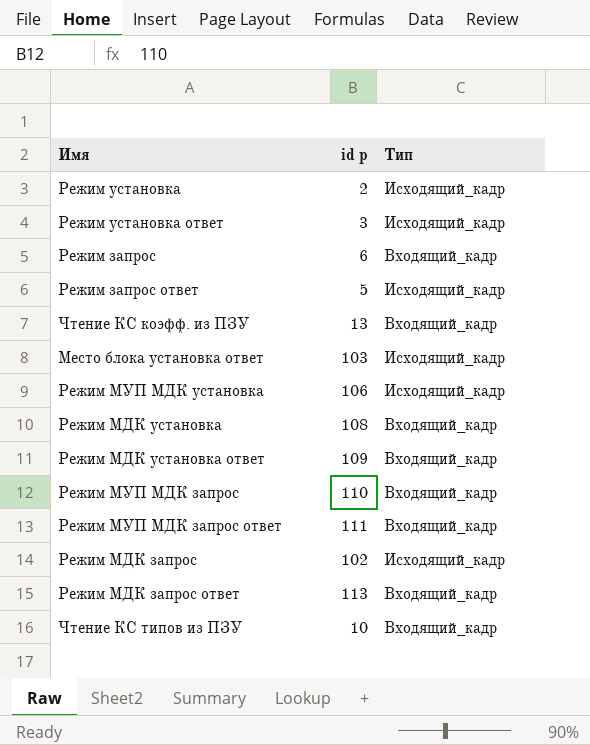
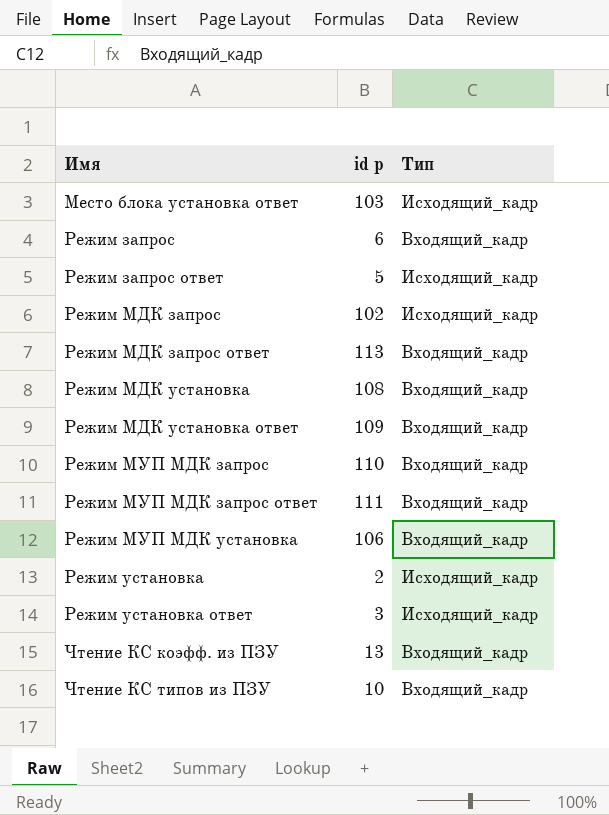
row order: none -> Имя ascending
Режим МУП МДК установка | Тип: Исходящий_кадр -> Входящий_кадр

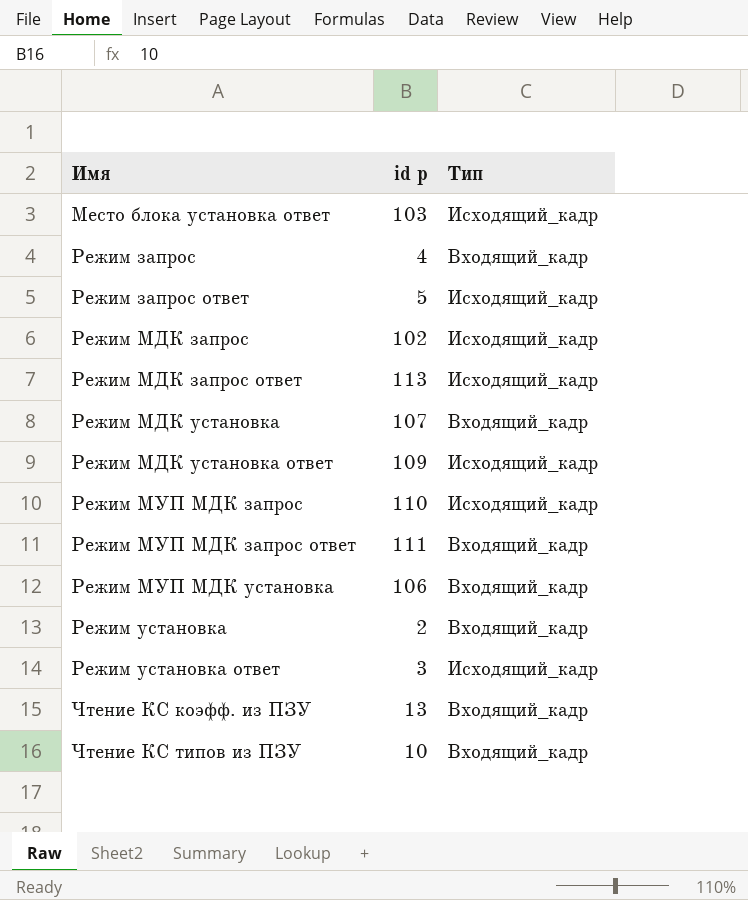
Режим запрос | id p: 6 -> 4
Режим МДК запрос ответ | Тип: Входящий_кадр -> Исходящий_кадр
Режим МДК установка | id p: 108 -> 107
Режим МДК установка ответ | Тип: Входящий_кадр -> Исходящий_кадр
Режим МУП МДК запрос | Тип: Входящий_кадр -> Исходящий_кадр
Режим установка | Тип: Исходящий_кадр -> Входящий_кадр

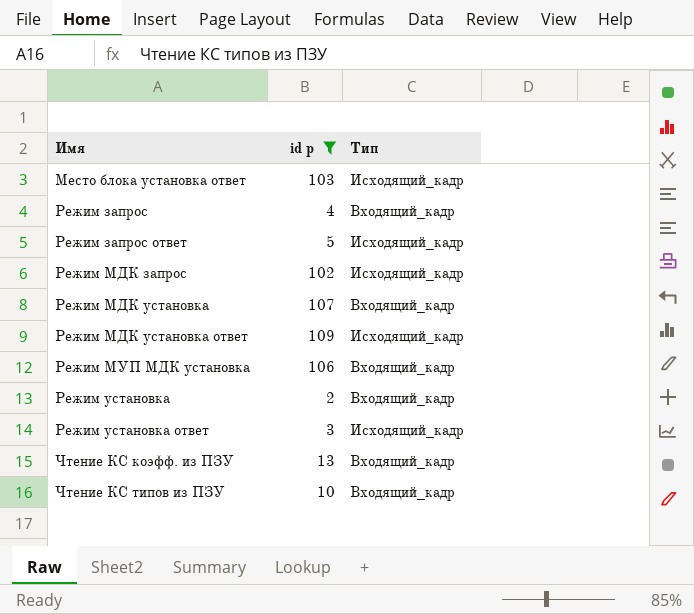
filter: none -> id p <= 109

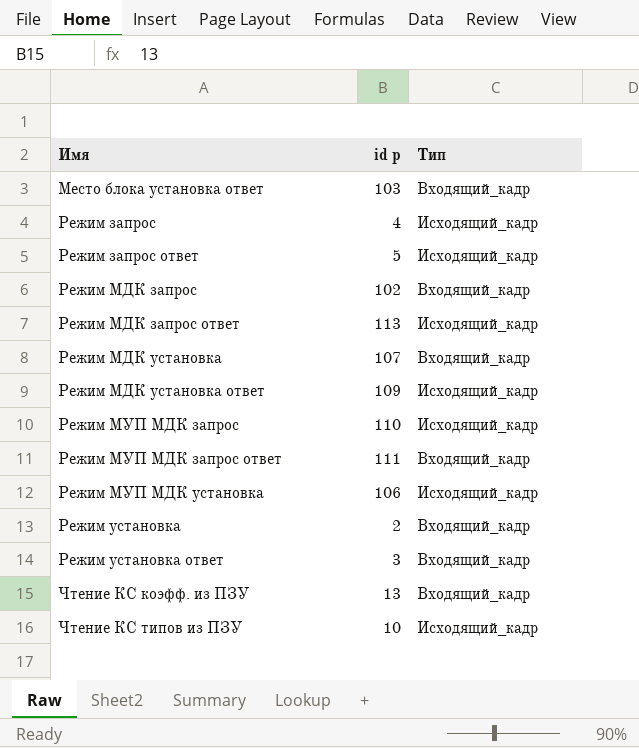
filter: id p <= 109 -> none
Место блока установка ответ | Тип: Исходящий_кадр -> Входящий_кадр
Режим запрос | Тип: Входящий_кадр -> Исходящий_кадр
Режим МДК запрос | Тип: Исходящий_кадр -> Входящий_кадр
Режим МУП МДК установка | Тип: Входящий_кадр -> Исходящий_кадр
Режим установка ответ | Тип: Исходящий_кадр -> Входящий_кадр
Чтение КС типов из ПЗУ | Тип: Входящий_кадр -> Исходящий_кадр

